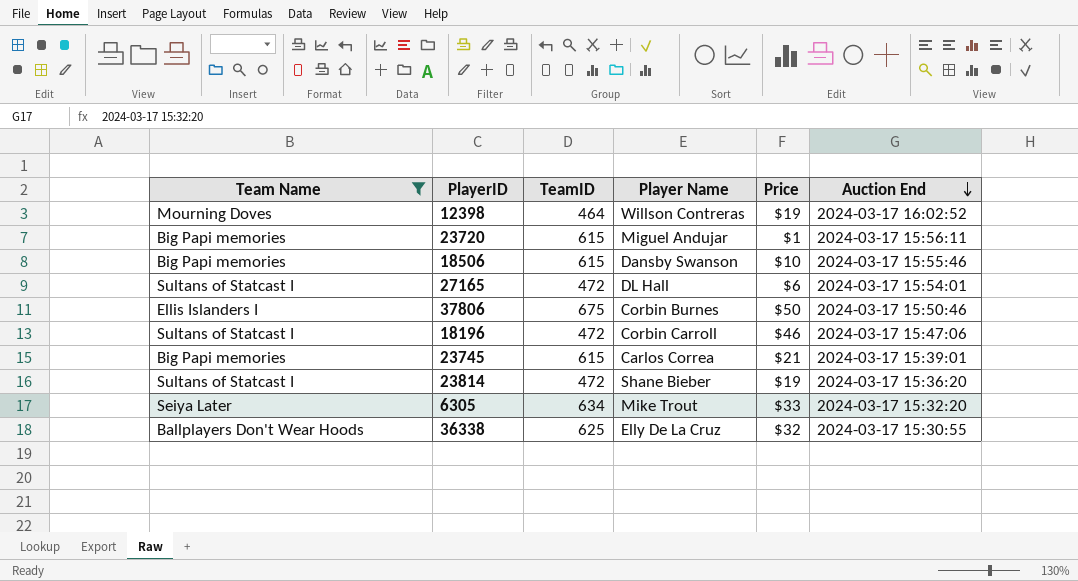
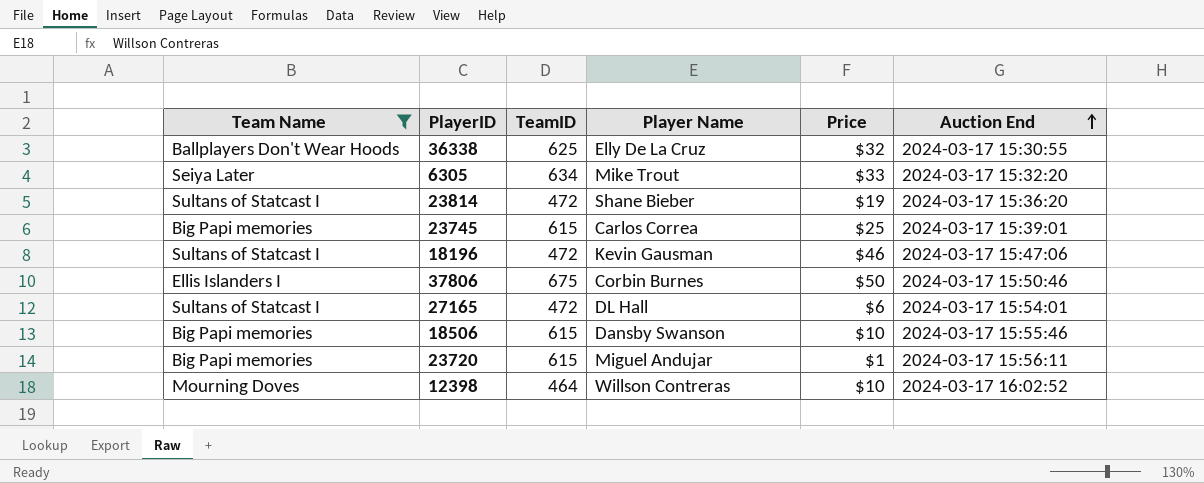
row order: Auction End descending -> Auction End ascending
23745 | Price: $21 -> $25
18196 | Player Name: Corbin Carroll -> Kevin Gausman
12398 | Price: $19 -> $10

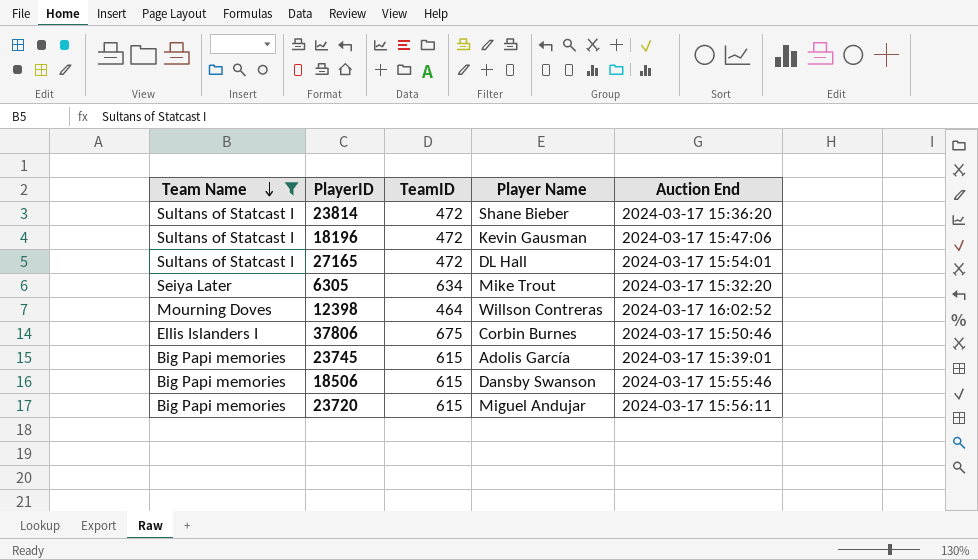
row order: Auction End ascending -> Team Name descending
column Price | position: 5 -> none
row 36338: Ballplayers Don't Wear Hoods | 625 | Elly De La Cruz | $32 | 2024-03-17 15:30:55 -> none
23745 | Player Name: Carlos Correa -> Adolis García

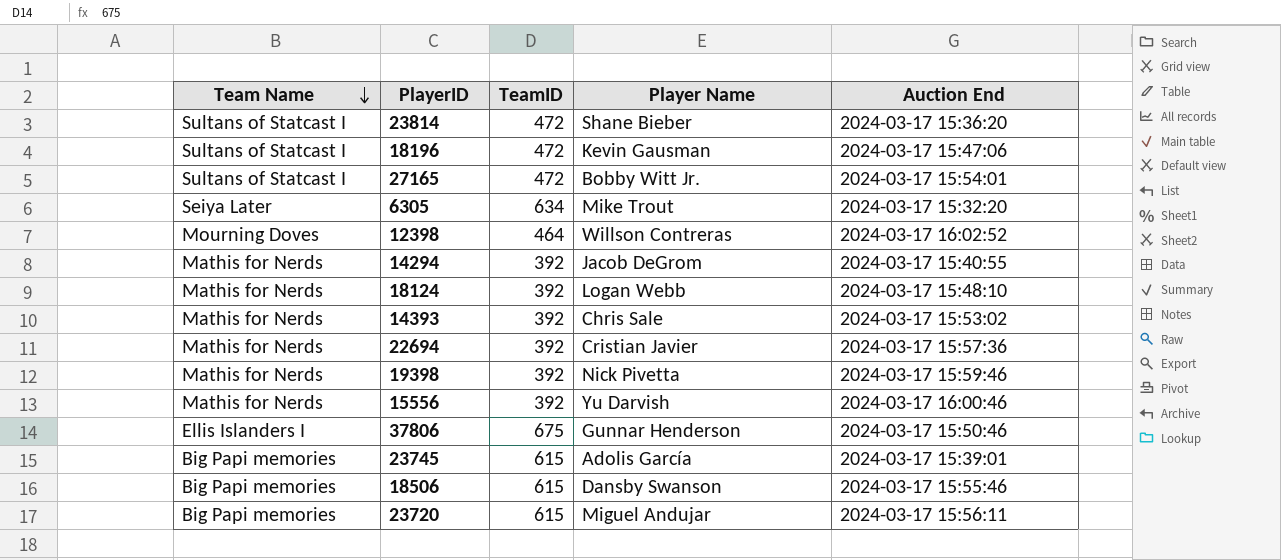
filter: Team Name != Mathis for Nerds -> none
27165 | Player Name: DL Hall -> Bobby Witt Jr.
37806 | Player Name: Corbin Burnes -> Gunnar Henderson

